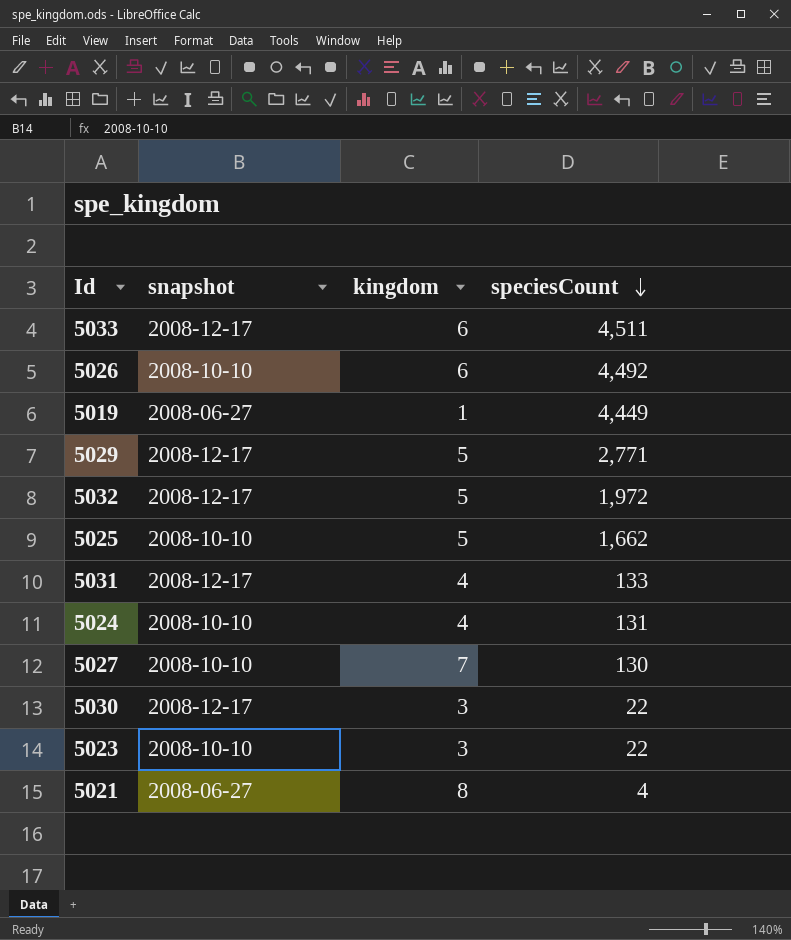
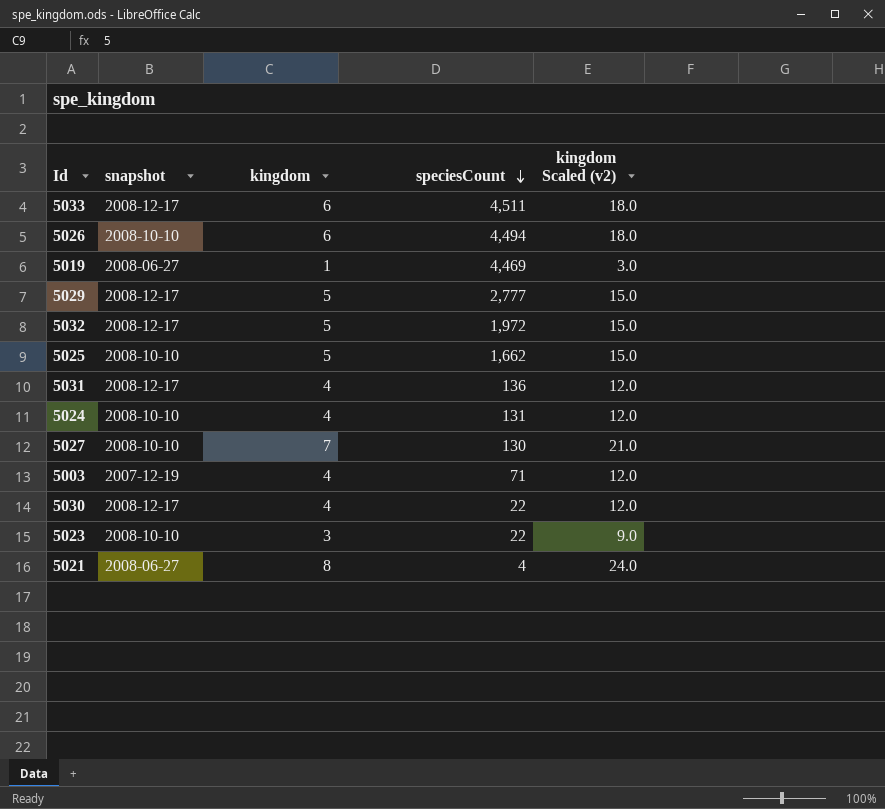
column kingdom Scaled (v2) | formula: none -> [kingdom] * 3
5026 | speciesCount: 4,492 -> 4,494
5019 | speciesCount: 4,449 -> 4,469
5029 | speciesCount: 2,771 -> 2,777
5031 | speciesCount: 133 -> 136
row 5003: none -> 2007-12-19 | 4 | 71 | 12.0
5030 | kingdom: 3 -> 4

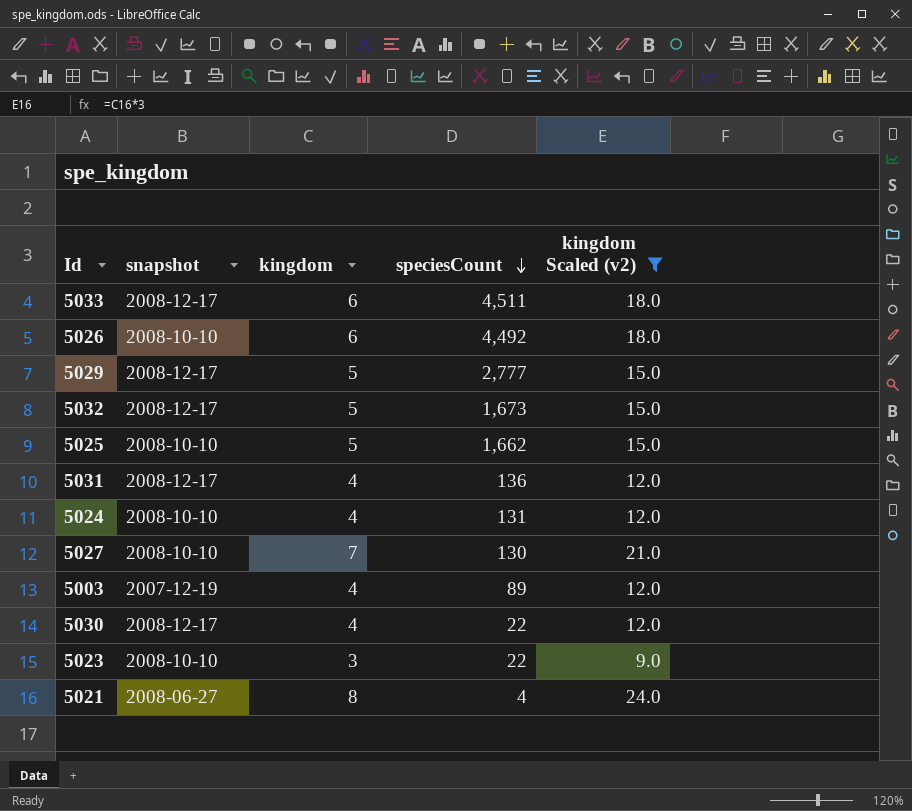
filter: none -> kingdom Scaled (v2) != 3.0
5026 | speciesCount: 4,494 -> 4,492
5032 | speciesCount: 1,972 -> 1,673
5003 | speciesCount: 71 -> 89

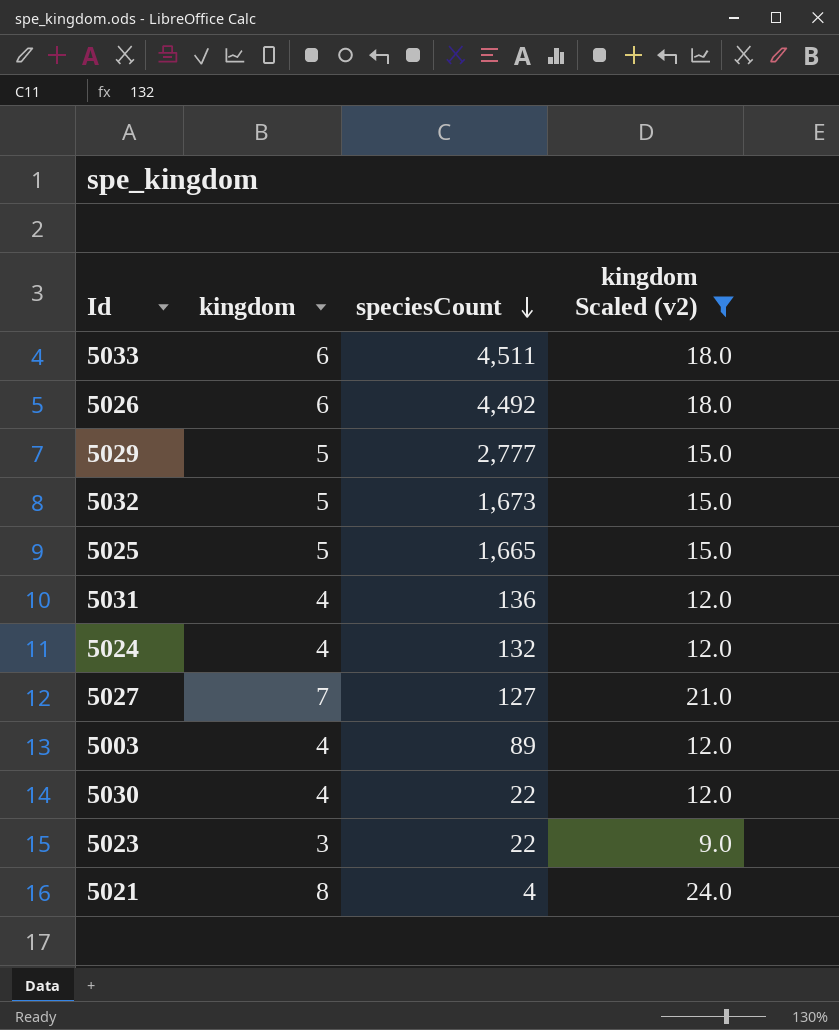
column snapshot | position: 2 -> none
5025 | speciesCount: 1,662 -> 1,665
5024 | speciesCount: 131 -> 132
5027 | speciesCount: 130 -> 127

